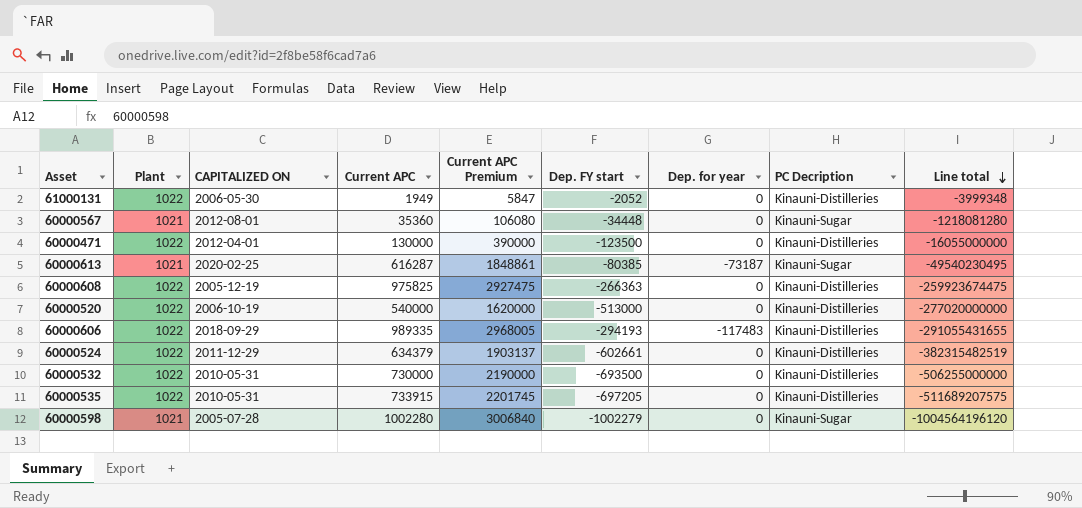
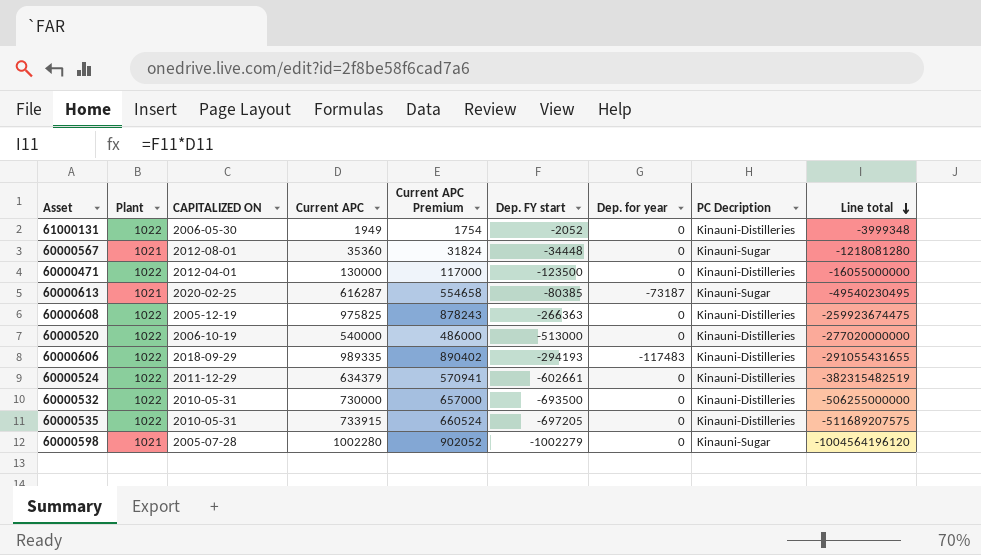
column Current APC Premium | formula: [Current APC] * 3 -> [Current APC] * 0.9

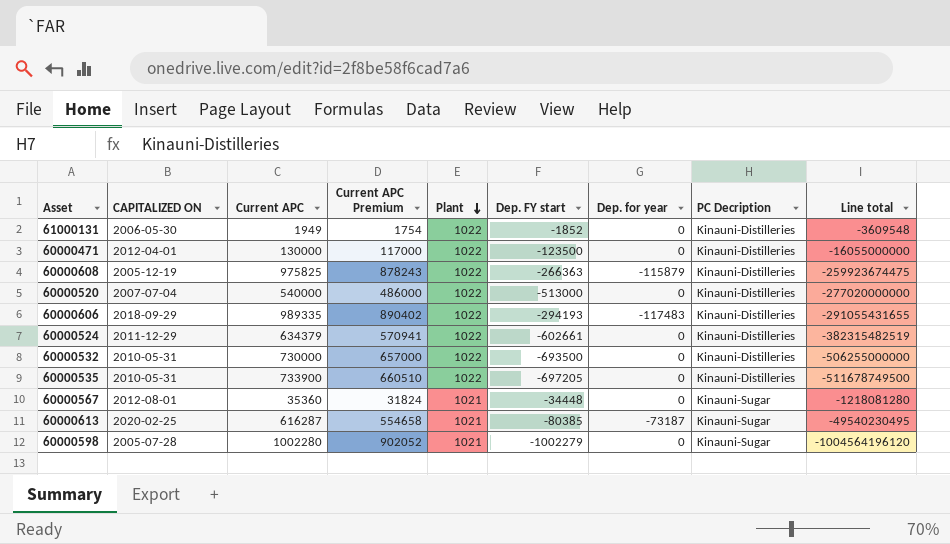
row order: Line total descending -> Plant descending
column Plant | position: 2 -> 5
61000131 | Dep. FY start: -2052 -> -1852
61000131 | Line total: -3999348 -> -3609548
60000608 | Dep. for year: 0 -> -115879
60000520 | CAPITALIZED ON: 2006-10-19 -> 2007-07-04
60000535 | Current APC: 733915 -> 733900
60000535 | Current APC Premium: 660524 -> 660510
60000535 | Line total: -511689207575 -> -511678749500

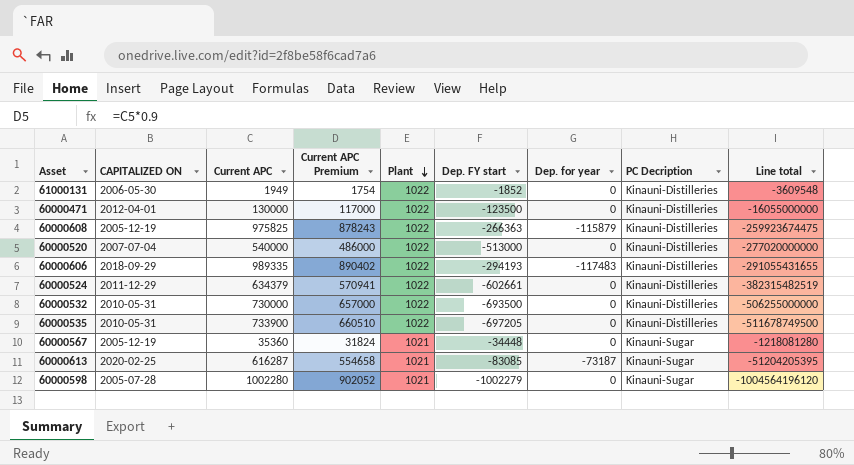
60000567 | CAPITALIZED ON: 2012-08-01 -> 2005-12-19
60000613 | Dep. FY start: -80385 -> -83085
60000613 | Line total: -49540230495 -> -51204205395

